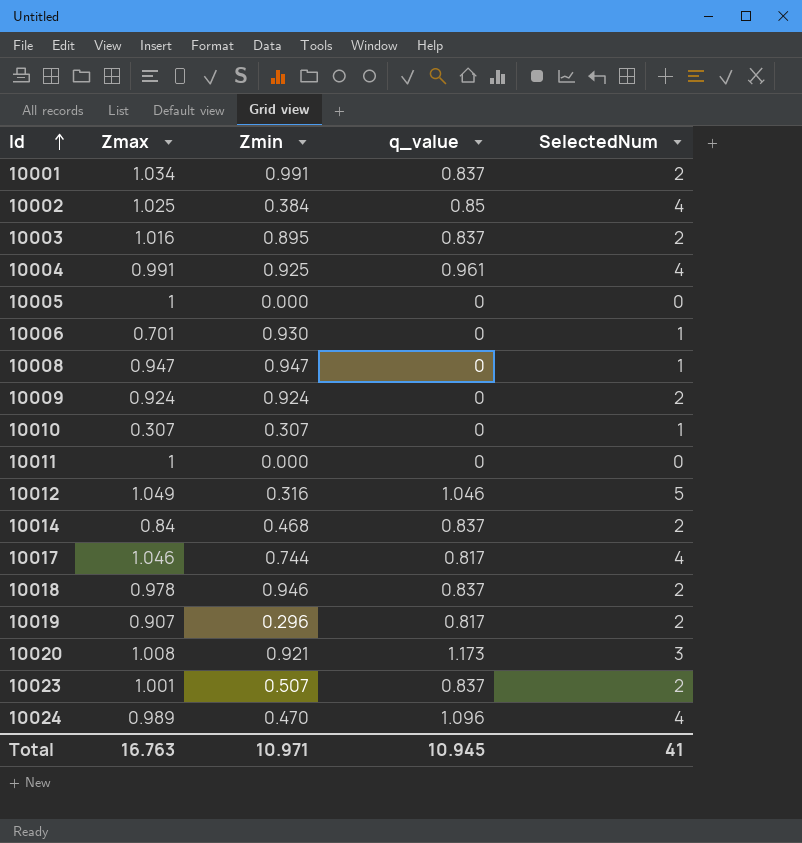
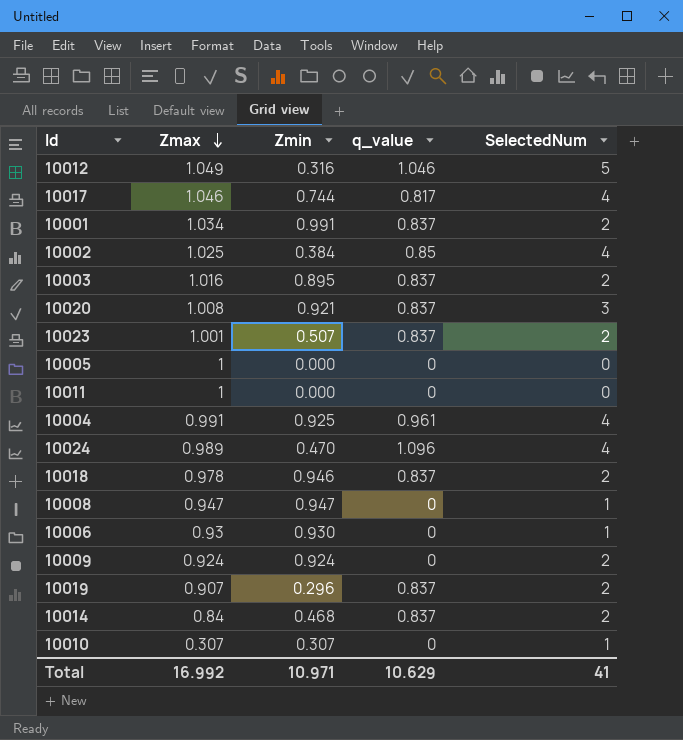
row order: Id ascending -> Zmax descending
10020 | q_value: 1.173 -> 0.837
10006 | Zmax: 0.701 -> 0.93
10019 | q_value: 0.817 -> 0.837
Total | Zmax: 16.763 -> 16.992
Total | q_value: 10.945 -> 10.629

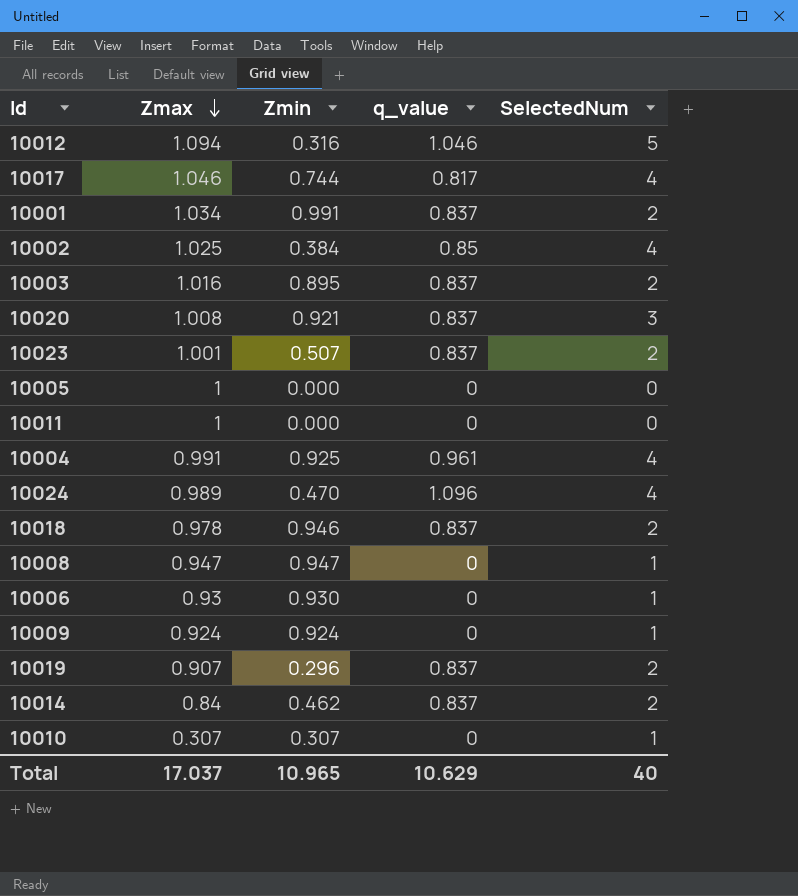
10012 | Zmax: 1.049 -> 1.094
10009 | SelectedNum: 2 -> 1
10014 | Zmin: 0.468 -> 0.462
Total | Zmax: 16.992 -> 17.037
Total | Zmin: 10.971 -> 10.965
Total | SelectedNum: 41 -> 40

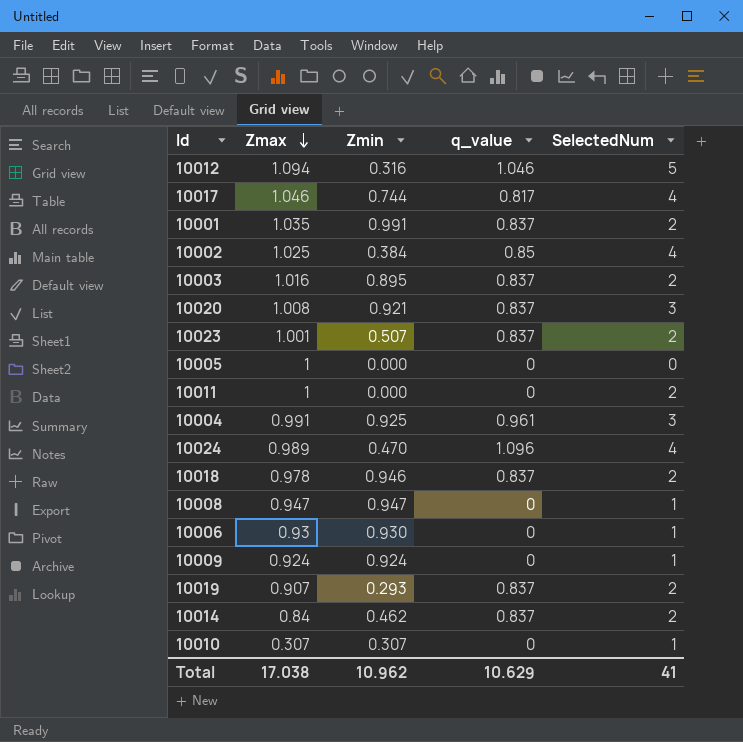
10001 | Zmax: 1.034 -> 1.035
10011 | SelectedNum: 0 -> 2
10004 | SelectedNum: 4 -> 3
10019 | Zmin: 0.296 -> 0.293
Total | Zmax: 17.037 -> 17.038
Total | Zmin: 10.965 -> 10.962
Total | SelectedNum: 40 -> 41

